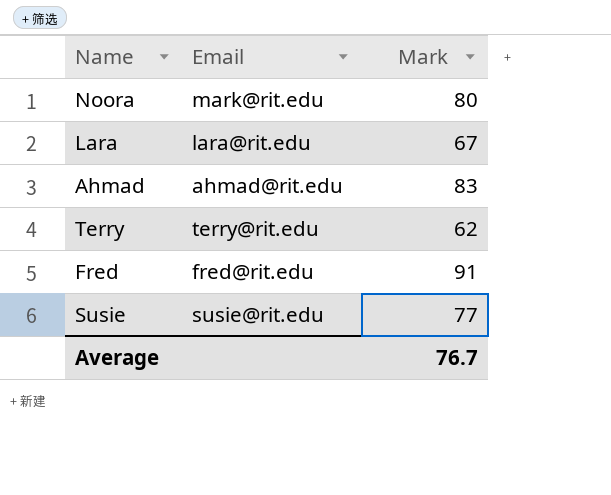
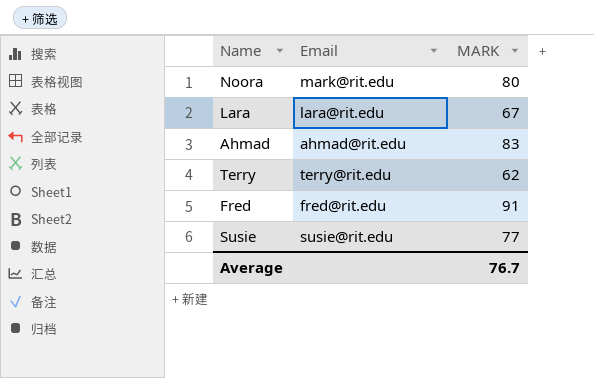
column name: Mark -> MARK

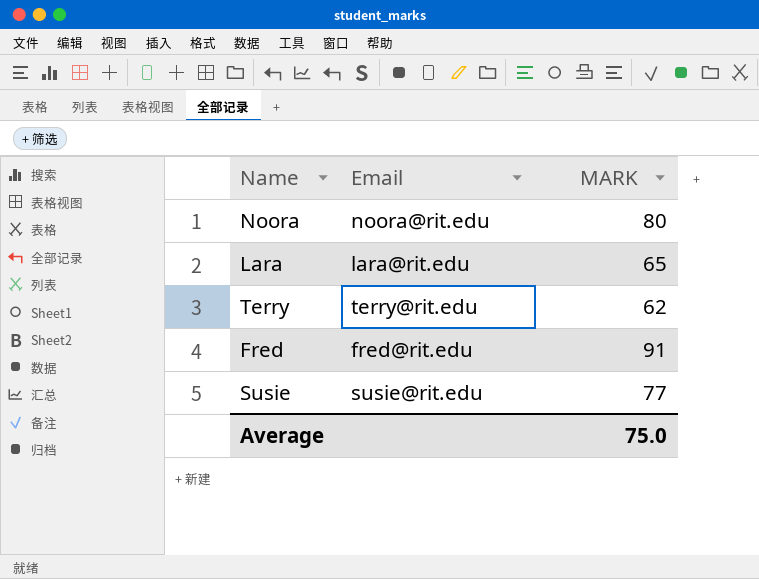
row Ahmad: ahmad@rit.edu | 83 -> none
Noora | Email: mark@rit.edu -> noora@rit.edu
Lara | MARK: 67 -> 65
Average | MARK: 76.7 -> 75.0

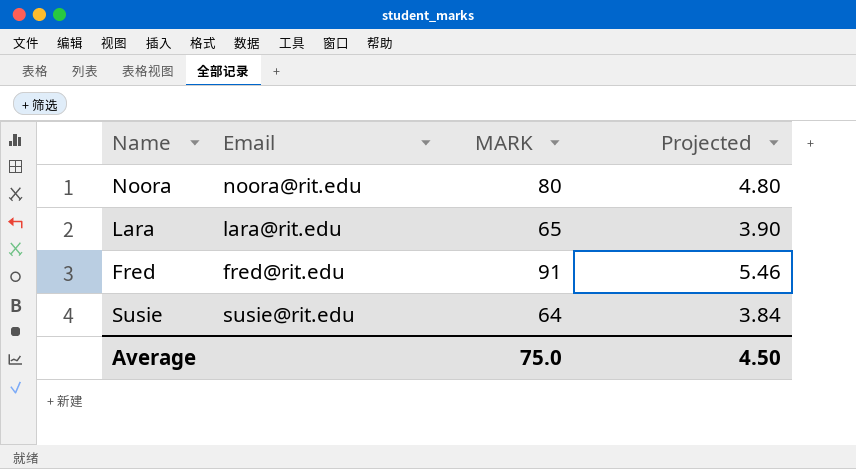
column Projected | formula: none -> [MARK] * 0.06
row Terry: terry@rit.edu | 62 -> none
Susie | MARK: 77 -> 64

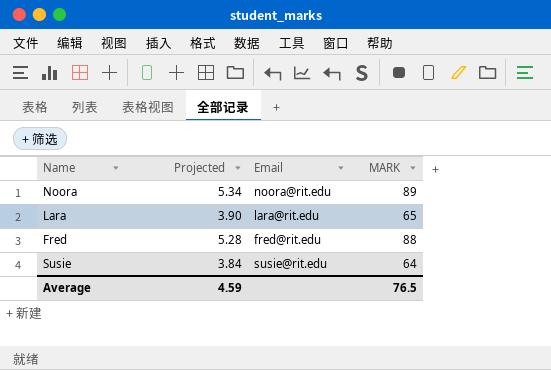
column Projected | position: 4 -> 2
Noora | Projected: 4.80 -> 5.34
Noora | MARK: 80 -> 89
Fred | Projected: 5.46 -> 5.28
Fred | MARK: 91 -> 88
Average | Projected: 4.50 -> 4.59
Average | MARK: 75.0 -> 76.5

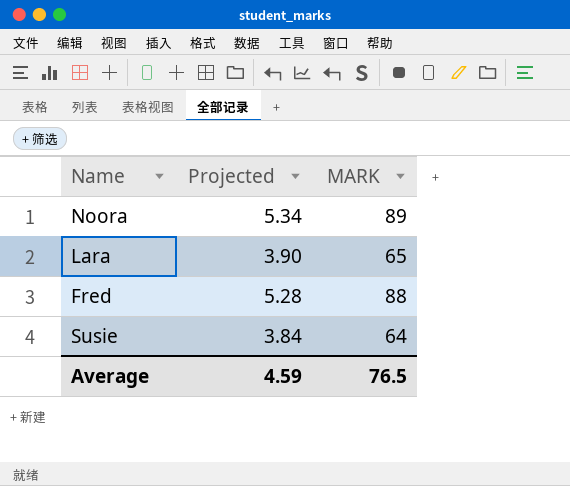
column Email | position: 3 -> none

